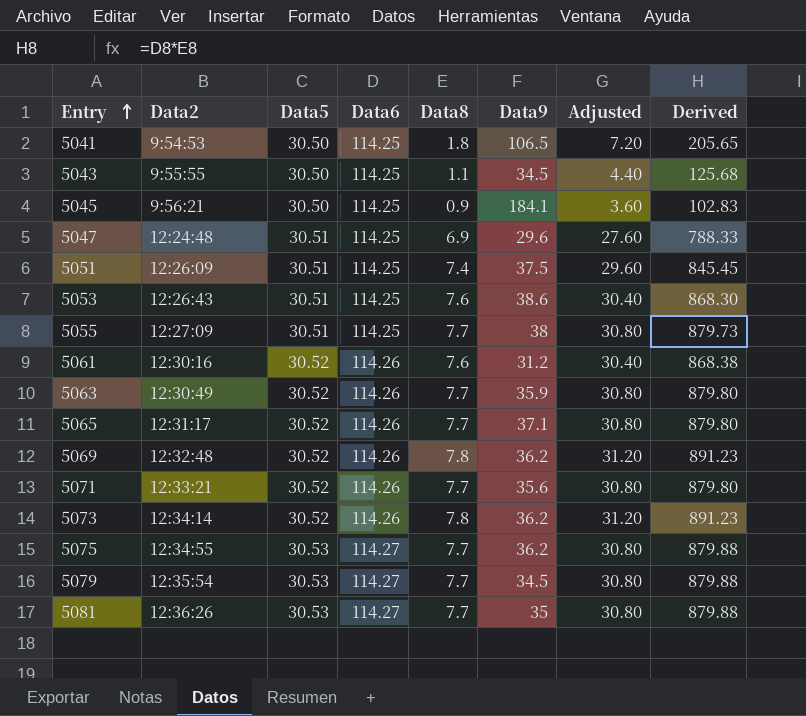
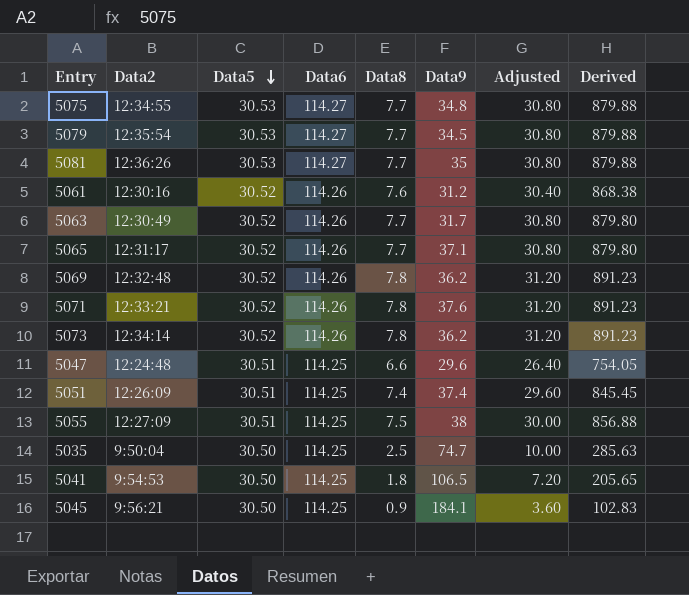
row order: Entry ascending -> Data5 descending
row 5043: 9:55:55 | 30.50 | 114.25 | 1.1 | 34.5 | 4.40 | 125.68 -> none
row 5053: 12:26:43 | 30.51 | 114.25 | 7.6 | 38.6 | 30.40 | 868.30 -> none
5075 | Data9: 36.2 -> 34.8
5063 | Data9: 35.9 -> 31.7
5071 | Data8: 7.7 -> 7.8
5071 | Data9: 35.6 -> 37.6
5071 | Adjusted: 30.80 -> 31.20
5071 | Derived: 879.80 -> 891.23
5047 | Data8: 6.9 -> 6.6
5047 | Adjusted: 27.60 -> 26.40
5047 | Derived: 788.33 -> 754.05
5051 | Data9: 37.5 -> 37.4
5055 | Data8: 7.7 -> 7.5
5055 | Adjusted: 30.80 -> 30.00
5055 | Derived: 879.73 -> 856.88
row 5035: none -> 9:50:04 | 30.50 | 114.25 | 2.5 | 74.7 | 10.00 | 285.63

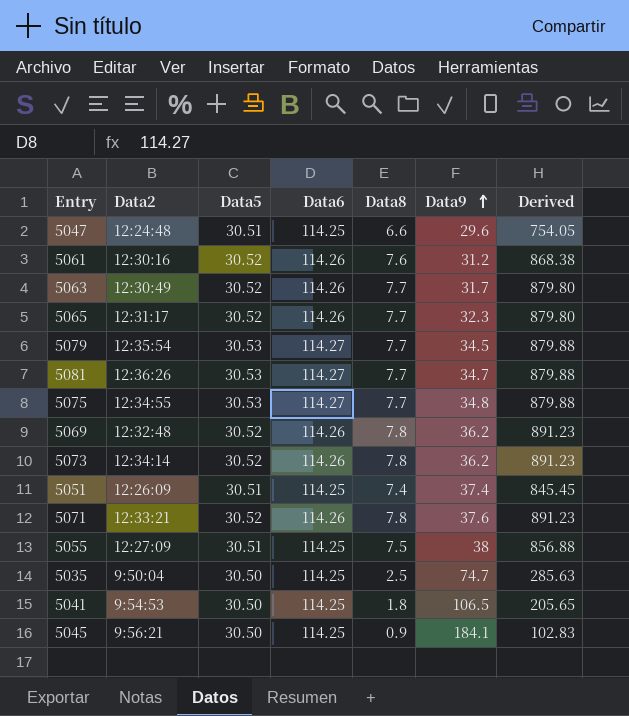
row order: Data5 descending -> Data9 ascending
column Adjusted | formula: [Data8] * 4 -> none
5065 | Data9: 37.1 -> 32.3
5081 | Data9: 35 -> 34.7

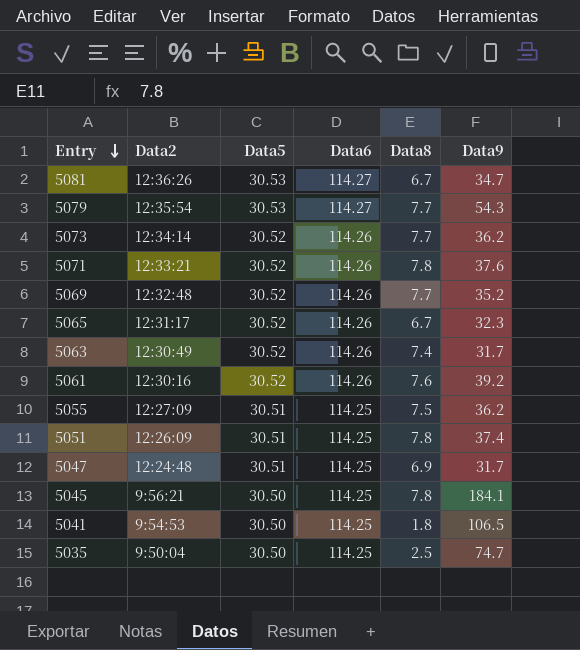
row order: Data9 ascending -> Entry descending
column Derived | formula: [Data6] * [Data8] -> none
row 5075: 12:34:55 | 30.53 | 114.27 | 7.7 | 34.8 | 879.88 -> none
5081 | Data8: 7.7 -> 6.7
5079 | Data9: 34.5 -> 54.3
5073 | Data8: 7.8 -> 7.7
5069 | Data8: 7.8 -> 7.7
5069 | Data9: 36.2 -> 35.2
5065 | Data8: 7.7 -> 6.7
5063 | Data8: 7.7 -> 7.4
5061 | Data9: 31.2 -> 39.2
5055 | Data9: 38 -> 36.2
5051 | Data8: 7.4 -> 7.8
5047 | Data8: 6.6 -> 6.9
5047 | Data9: 29.6 -> 31.7
5045 | Data8: 0.9 -> 7.8

